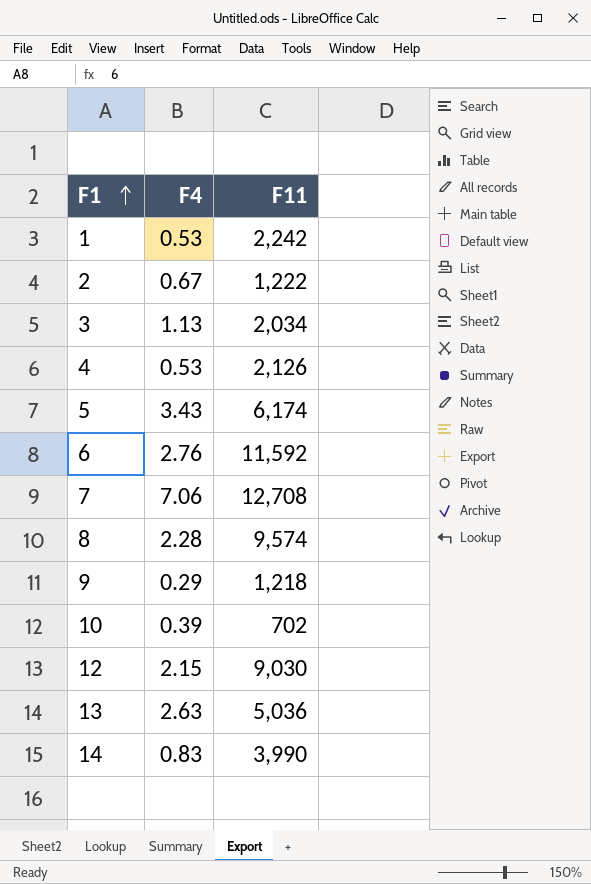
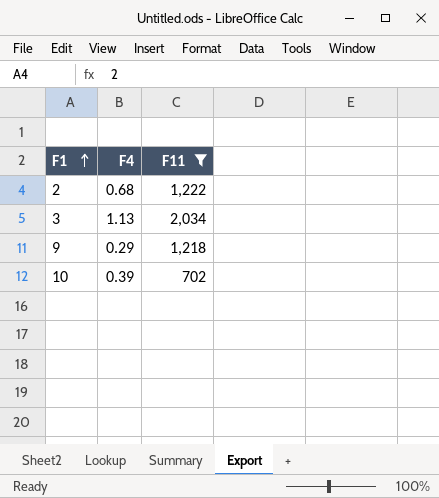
filter: none -> F11 <= 2,034
2 | F4: 0.67 -> 0.68

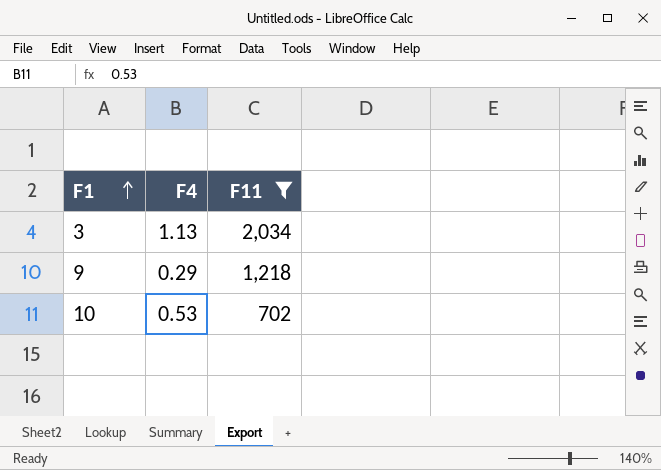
row 2: 0.68 | 1,222 -> none
10 | F4: 0.39 -> 0.53

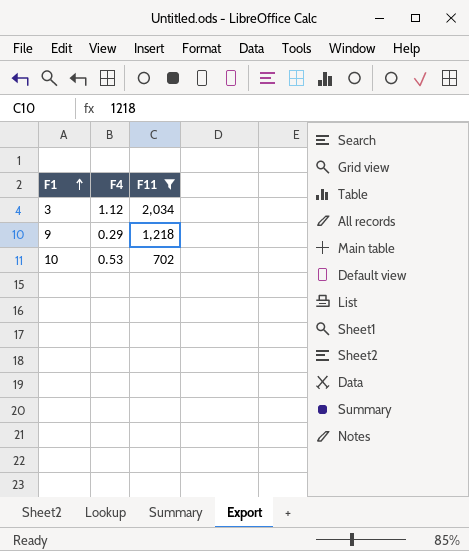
3 | F4: 1.13 -> 1.12

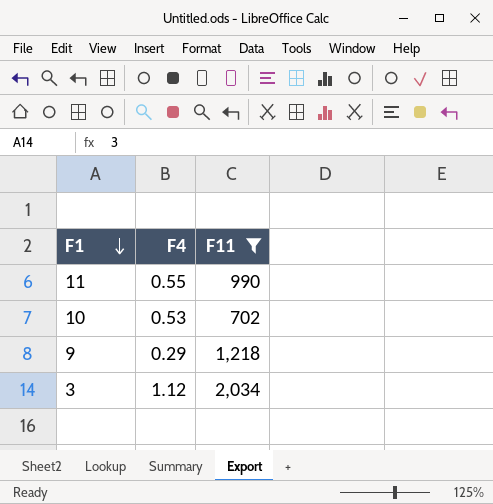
row order: F1 ascending -> F1 descending
row 11: none -> 0.55 | 990

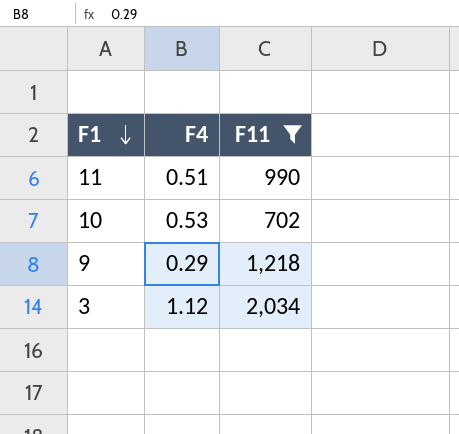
11 | F4: 0.55 -> 0.51

